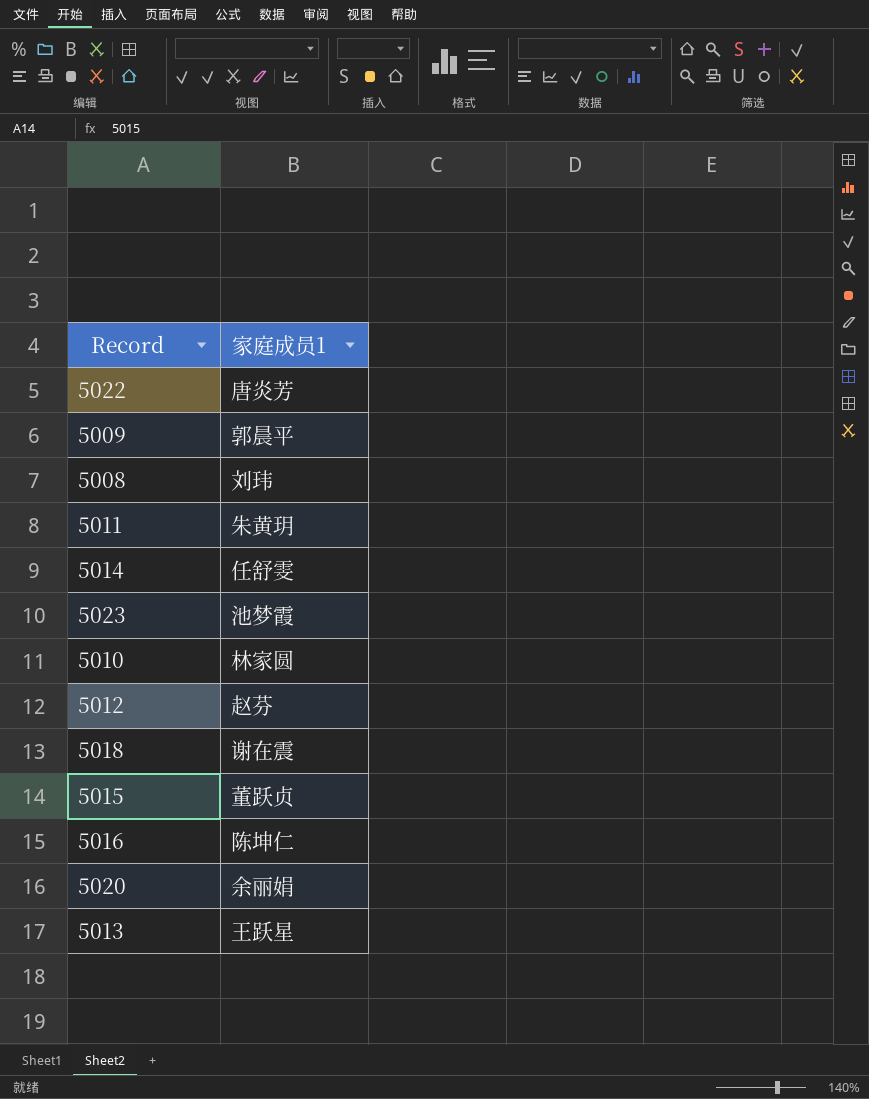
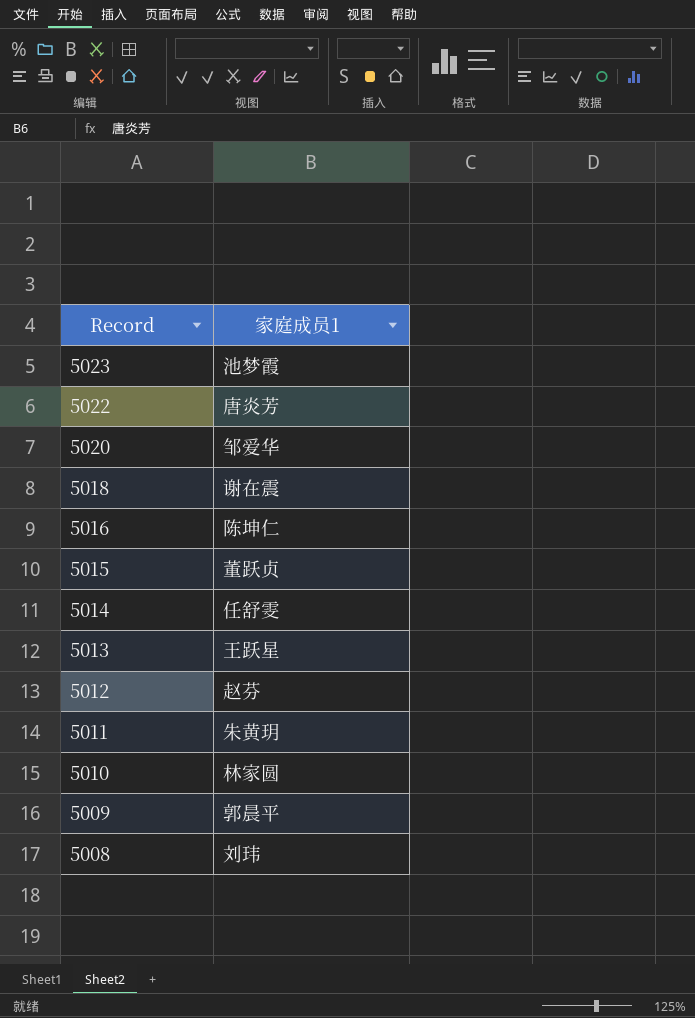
row order: none -> Record descending
5020 | 家庭成员1: 余丽娟 -> 邹爱华

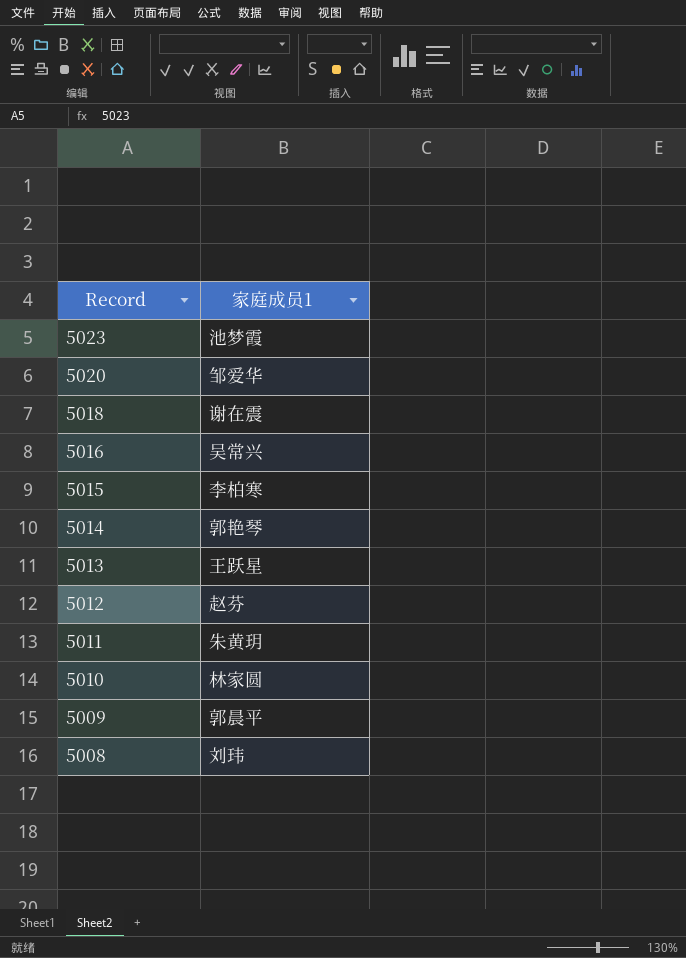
row 5022: 唐炎芳 -> none
5016 | 家庭成员1: 陈坤仁 -> 吴常兴
5015 | 家庭成员1: 董跃贞 -> 李柏寒
5014 | 家庭成员1: 任舒雯 -> 郭艳琴

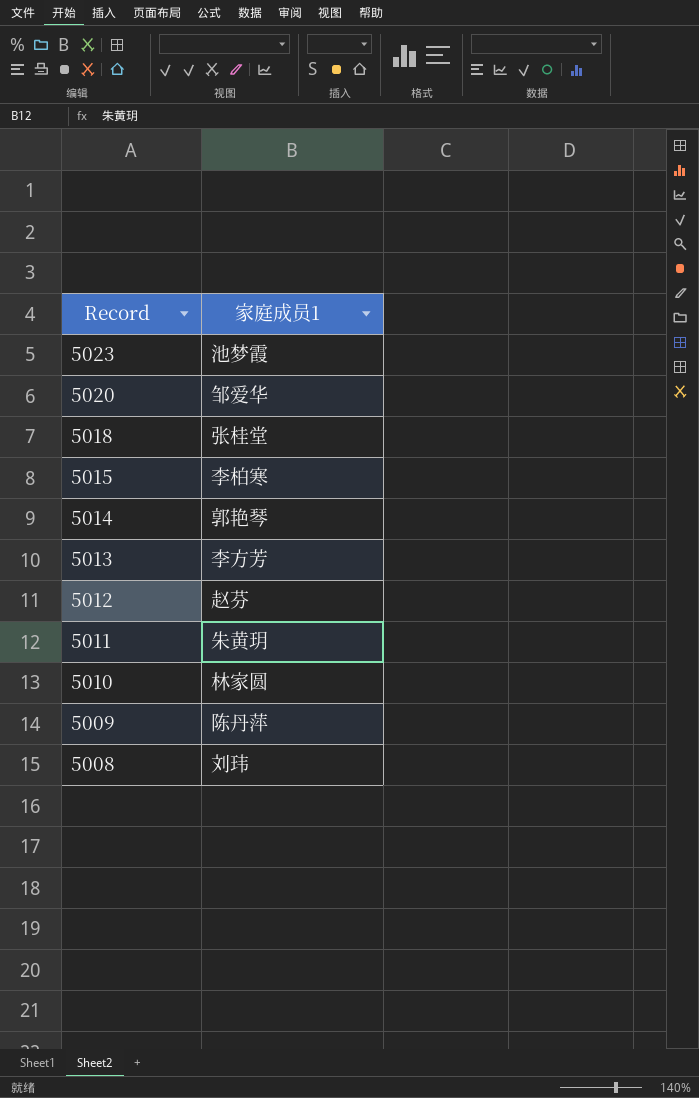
row 5016: 吴常兴 -> none
5018 | 家庭成员1: 谢在震 -> 张桂堂
5013 | 家庭成员1: 王跃星 -> 李方芳
5009 | 家庭成员1: 郭晨平 -> 陈丹萍

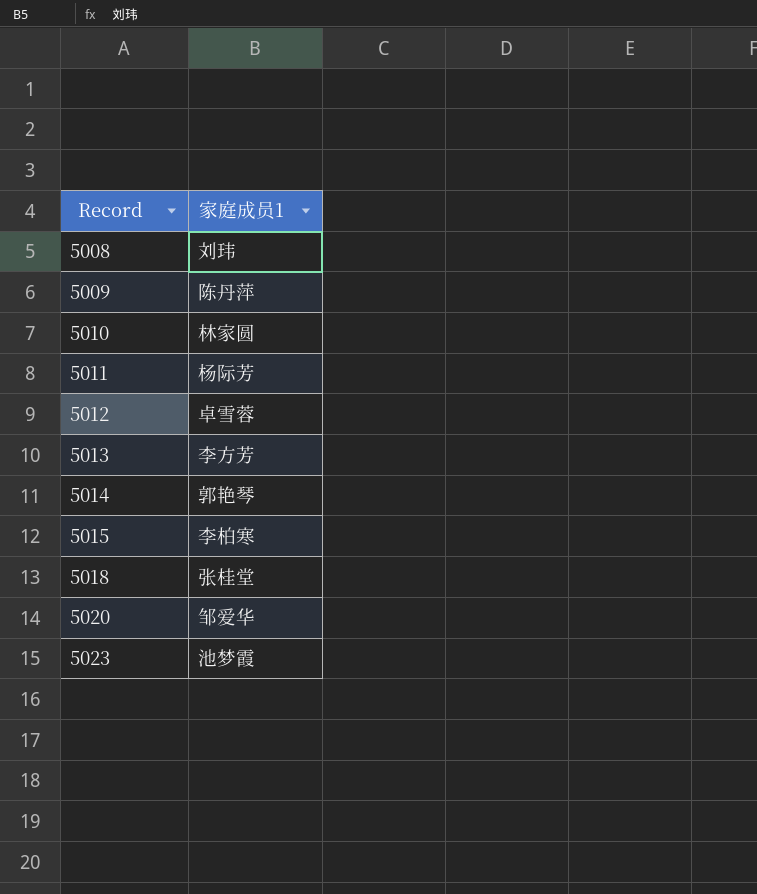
row order: Record descending -> Record ascending
5011 | 家庭成员1: 朱黄玥 -> 杨际芳
5012 | 家庭成员1: 赵芬 -> 卓雪蓉

